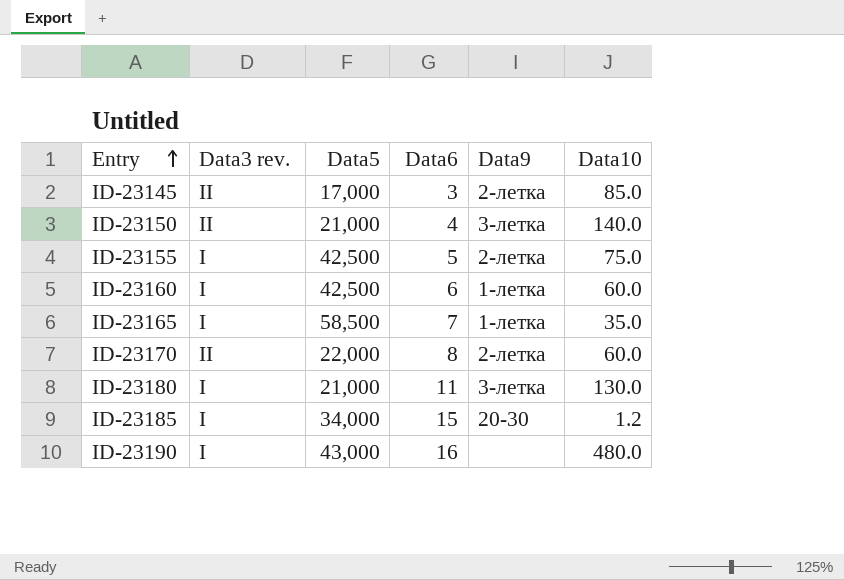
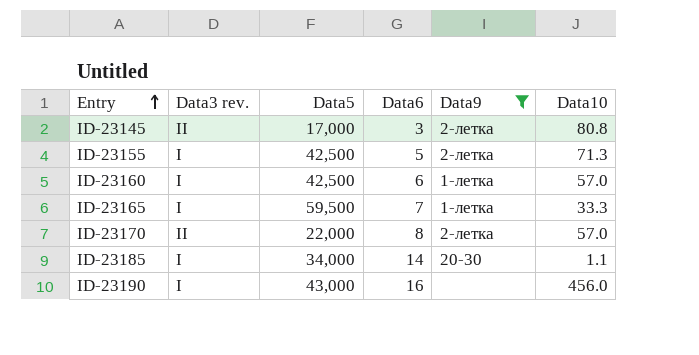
filter: none -> Data9 != 3-летка
ID-23145 | Data10: 85.0 -> 80.8
ID-23155 | Data10: 75.0 -> 71.3
ID-23160 | Data10: 60.0 -> 57.0
ID-23165 | Data5: 58,500 -> 59,500
ID-23165 | Data10: 35.0 -> 33.3
ID-23170 | Data10: 60.0 -> 57.0
ID-23185 | Data6: 15 -> 14
ID-23185 | Data10: 1.2 -> 1.1
ID-23190 | Data10: 480.0 -> 456.0

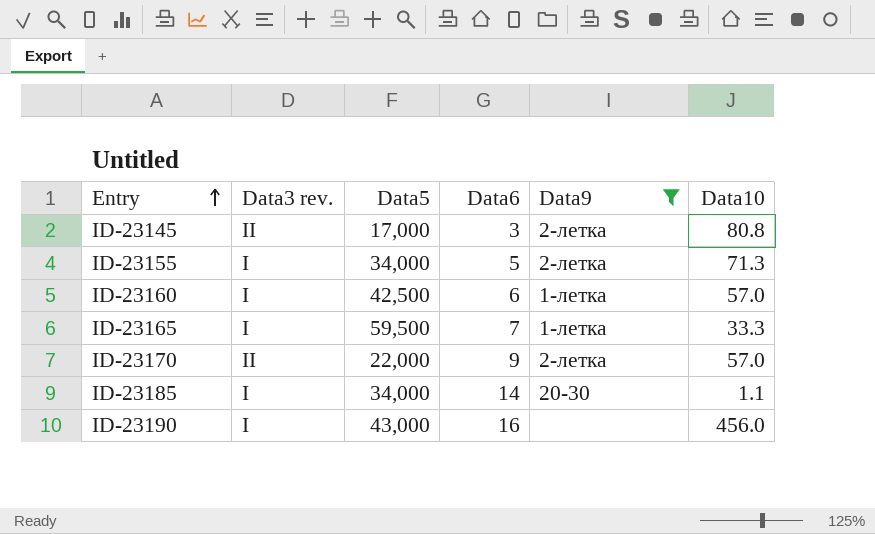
ID-23155 | Data5: 42,500 -> 34,000
ID-23170 | Data6: 8 -> 9

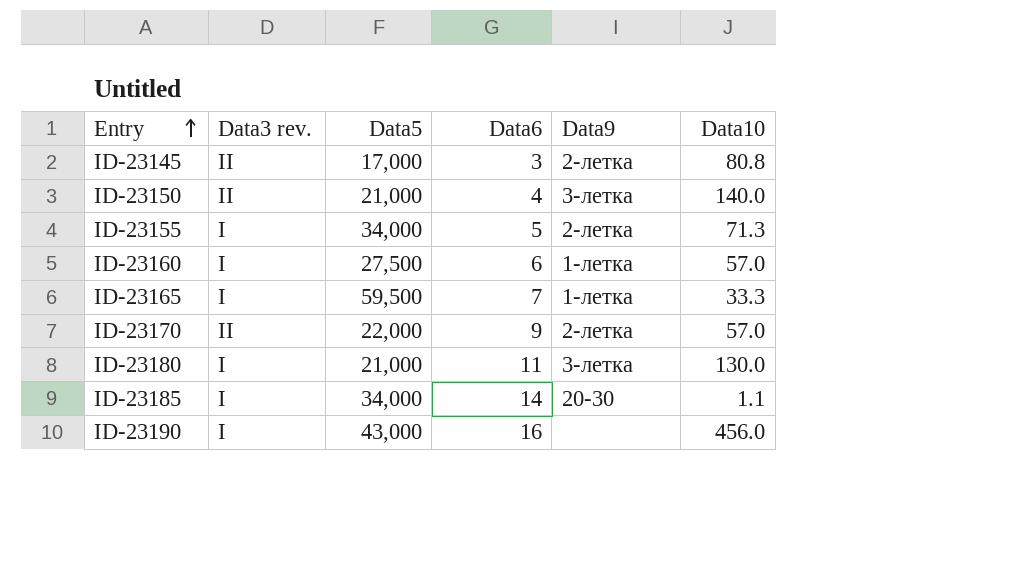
filter: Data9 != 3-летка -> none
ID-23160 | Data5: 42,500 -> 27,500

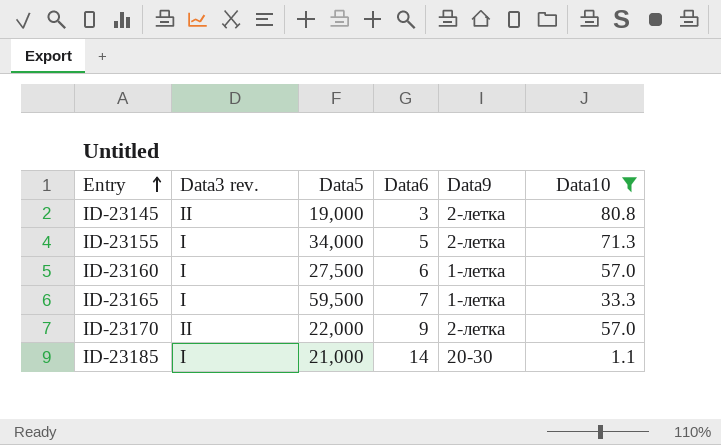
filter: none -> Data10 <= 80.8
ID-23145 | Data5: 17,000 -> 19,000
ID-23185 | Data5: 34,000 -> 21,000

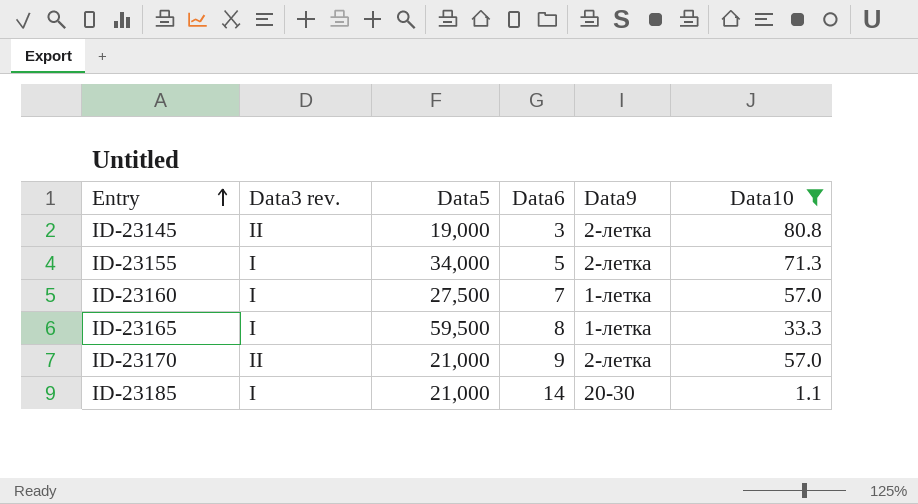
ID-23160 | Data6: 6 -> 7
ID-23165 | Data6: 7 -> 8
ID-23170 | Data5: 22,000 -> 21,000

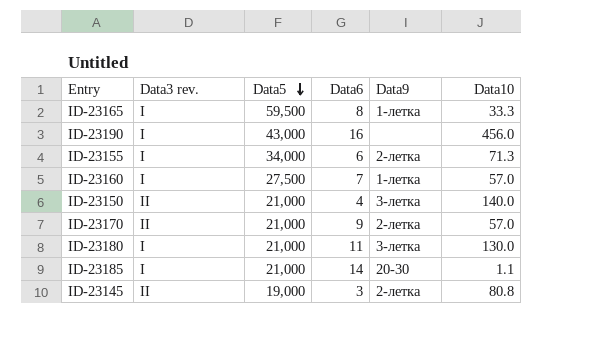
filter: Data10 <= 80.8 -> none
row order: Entry ascending -> Data5 descending
ID-23155 | Data6: 5 -> 6

